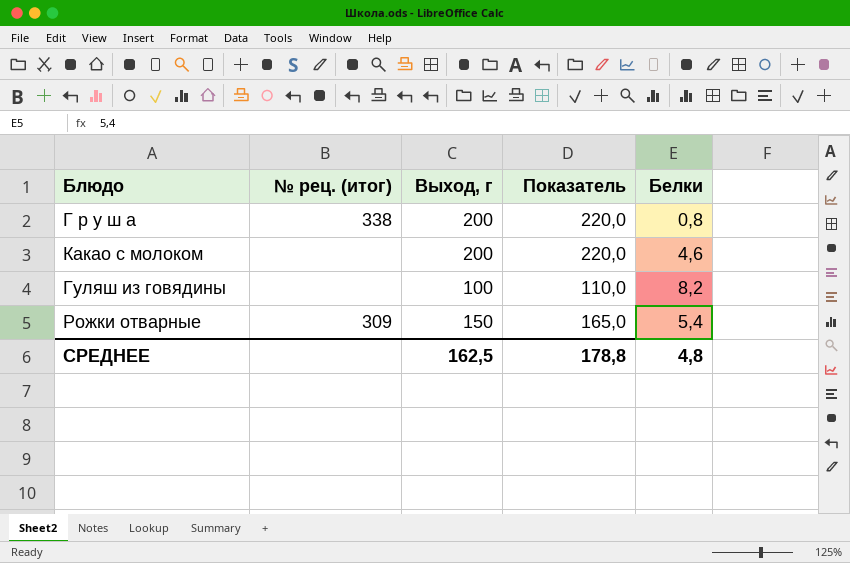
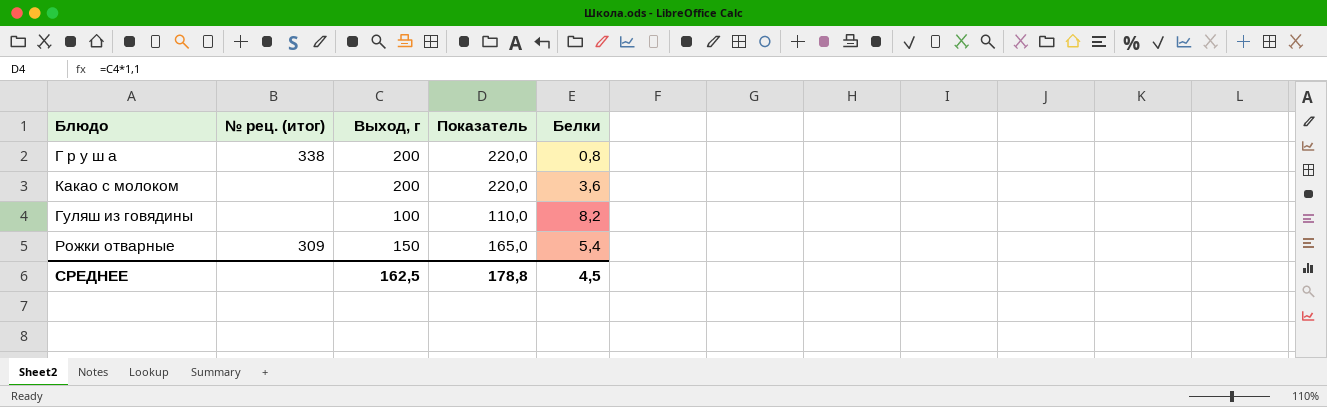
Какао с молоком | Белки: 4,6 -> 3,6
СРЕДНЕЕ | Белки: 4,8 -> 4,5

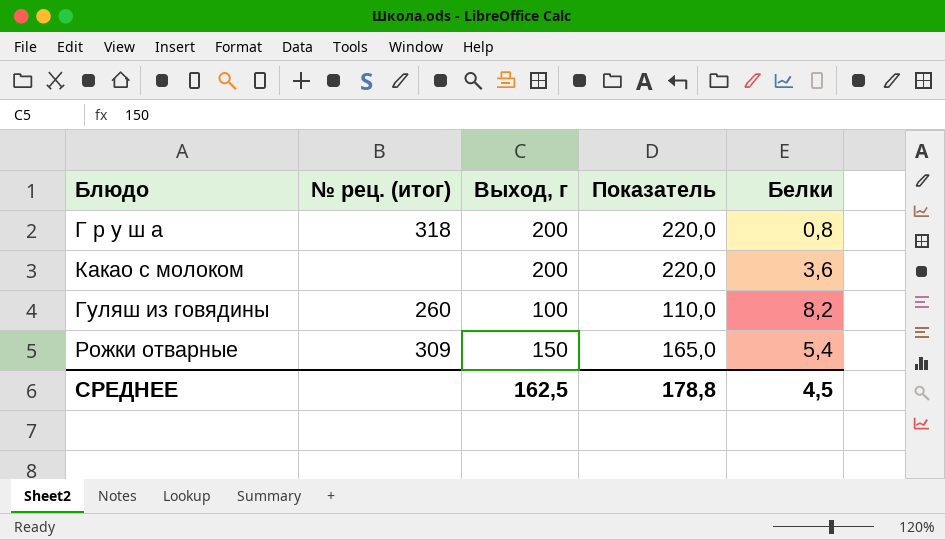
Г р у ш а | № рец. (итог): 338 -> 318
Гуляш из говядины | № рец. (итог): none -> 260

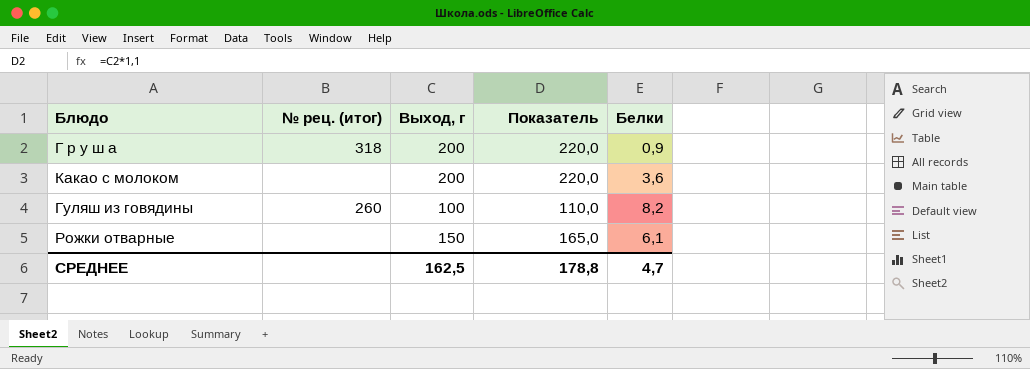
Г р у ш а | Белки: 0,8 -> 0,9
Рожки отварные | № рец. (итог): 309 -> none
Рожки отварные | Белки: 5,4 -> 6,1
СРЕДНЕЕ | Белки: 4,5 -> 4,7

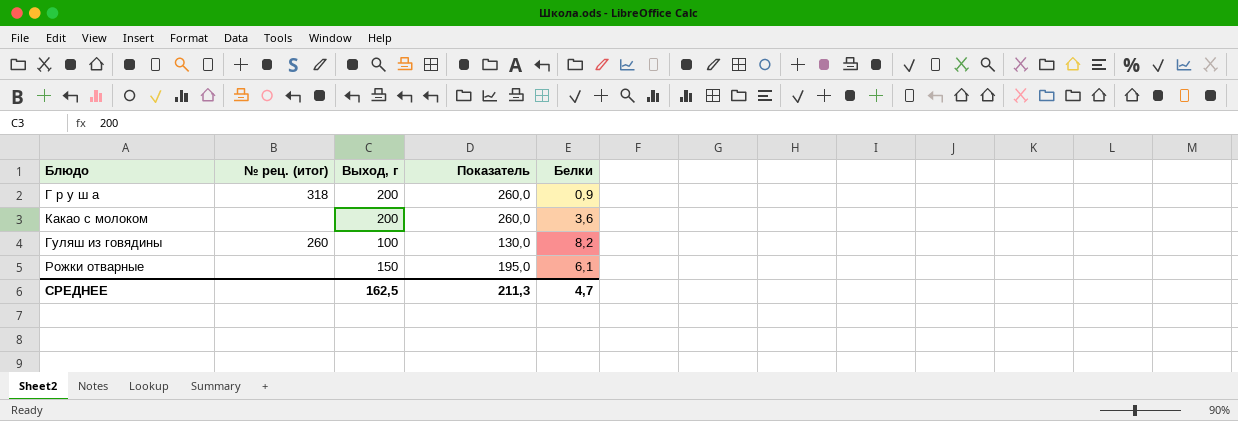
column Показатель | formula: [Выход, г] * 1,1 -> [Выход, г] * 1,3
СРЕДНЕЕ | Показатель: 178,8 -> 211,3

